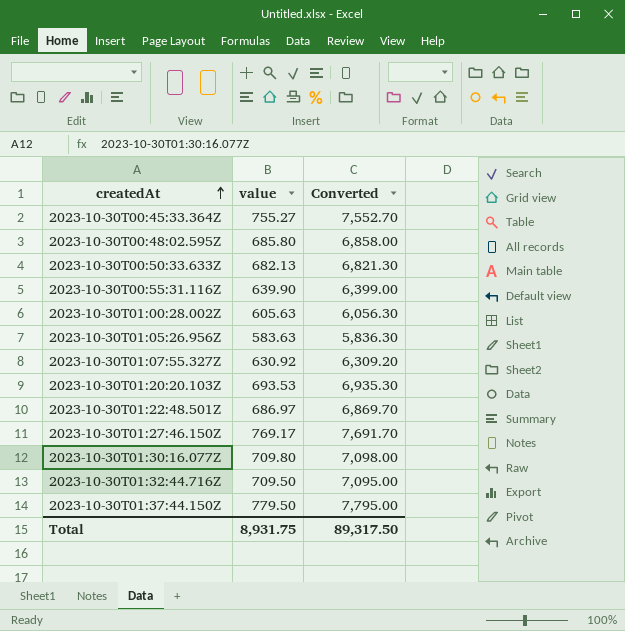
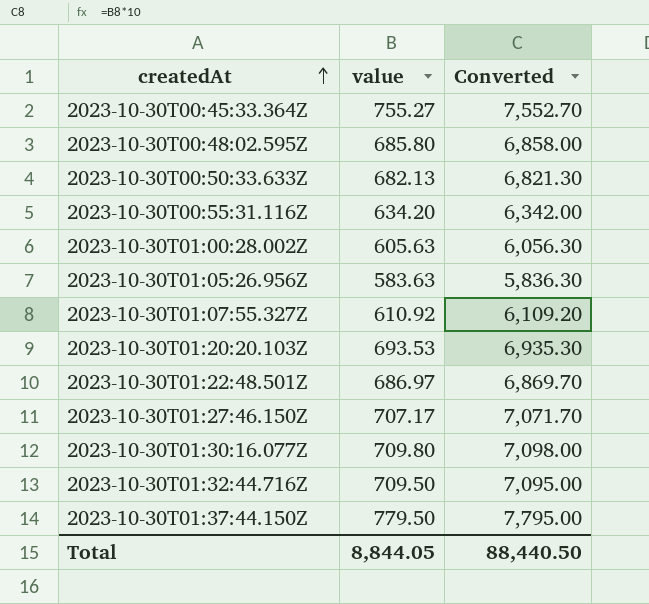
2023-10-30T00:55:31.116Z | value: 639.90 -> 634.20
2023-10-30T00:55:31.116Z | Converted: 6,399.00 -> 6,342.00
2023-10-30T01:07:55.327Z | value: 630.92 -> 610.92
2023-10-30T01:07:55.327Z | Converted: 6,309.20 -> 6,109.20
2023-10-30T01:27:46.150Z | value: 769.17 -> 707.17
2023-10-30T01:27:46.150Z | Converted: 7,691.70 -> 7,071.70
Total | value: 8,931.75 -> 8,844.05
Total | Converted: 89,317.50 -> 88,440.50

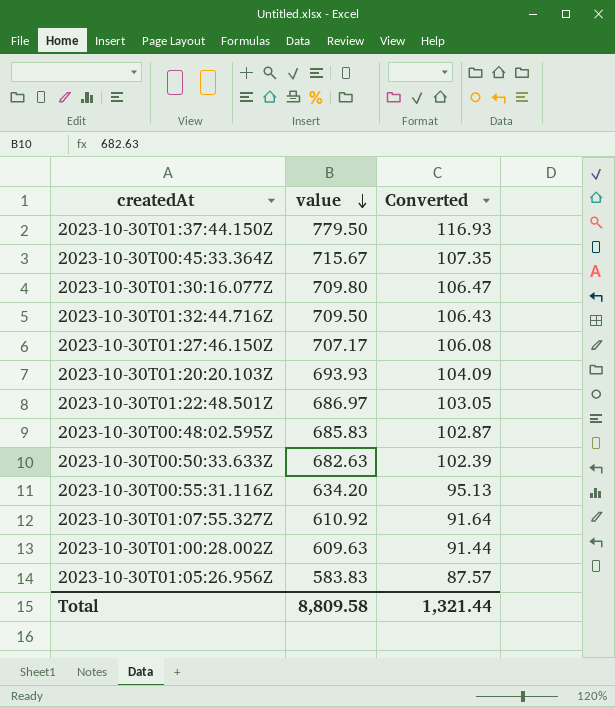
row order: createdAt ascending -> value descending
column Converted | formula: [value] * 10 -> [value] * 0.15
2023-10-30T00:45:33.364Z | value: 755.27 -> 715.67
2023-10-30T01:20:20.103Z | value: 693.53 -> 693.93
2023-10-30T00:48:02.595Z | value: 685.80 -> 685.83
2023-10-30T00:50:33.633Z | value: 682.13 -> 682.63
2023-10-30T01:00:28.002Z | value: 605.63 -> 609.63
2023-10-30T01:05:26.956Z | value: 583.63 -> 583.83
Total | value: 8,844.05 -> 8,809.58
Total | Converted: 88,440.50 -> 1,321.44

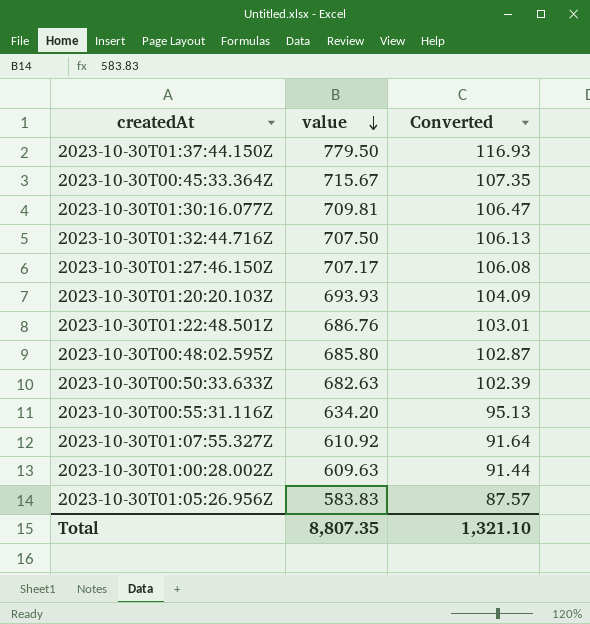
2023-10-30T01:30:16.077Z | value: 709.80 -> 709.81
2023-10-30T01:32:44.716Z | value: 709.50 -> 707.50
2023-10-30T01:32:44.716Z | Converted: 106.43 -> 106.13
2023-10-30T01:22:48.501Z | value: 686.97 -> 686.76
2023-10-30T01:22:48.501Z | Converted: 103.05 -> 103.01
2023-10-30T00:48:02.595Z | value: 685.83 -> 685.80
Total | value: 8,809.58 -> 8,807.35
Total | Converted: 1,321.44 -> 1,321.10

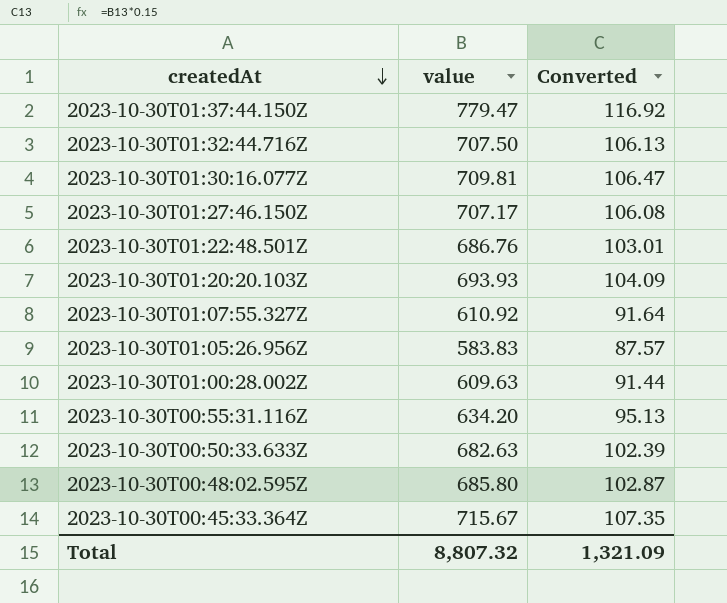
row order: value descending -> createdAt descending
2023-10-30T01:37:44.150Z | value: 779.50 -> 779.47
2023-10-30T01:37:44.150Z | Converted: 116.93 -> 116.92
Total | value: 8,807.35 -> 8,807.32
Total | Converted: 1,321.10 -> 1,321.09

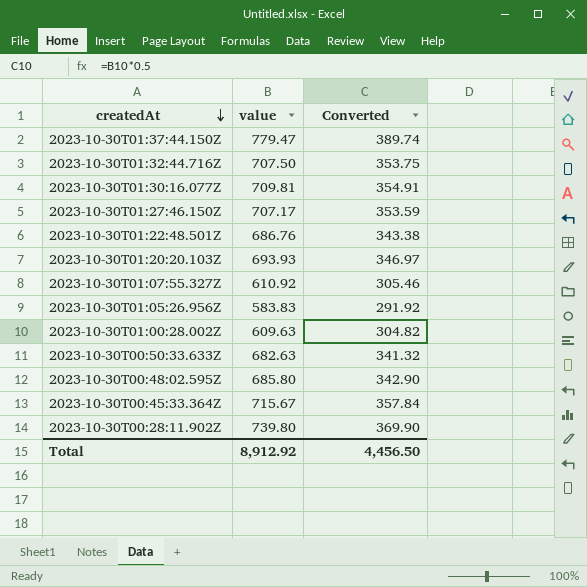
column Converted | formula: [value] * 0.15 -> [value] * 0.5
row 2023-10-30T00:55:31.116Z: 634.20 | 95.13 -> none
row 2023-10-30T00:28:11.902Z: none -> 739.80 | 369.90
Total | value: 8,807.32 -> 8,912.92
Total | Converted: 1,321.09 -> 4,456.50

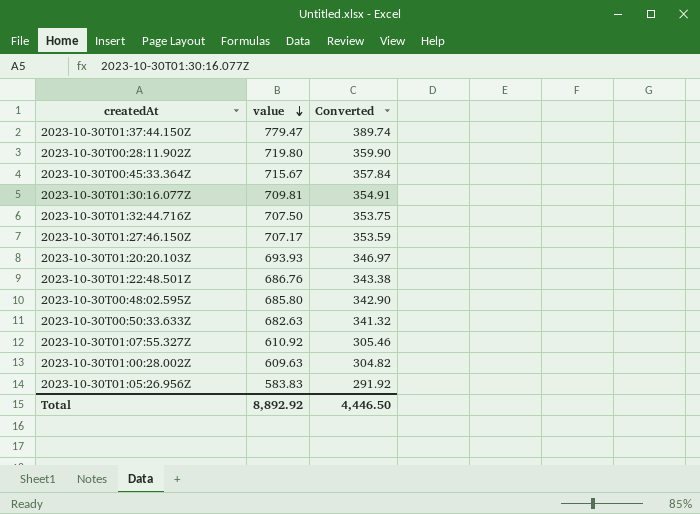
row order: createdAt descending -> value descending
2023-10-30T00:28:11.902Z | value: 739.80 -> 719.80
2023-10-30T00:28:11.902Z | Converted: 369.90 -> 359.90
Total | value: 8,912.92 -> 8,892.92
Total | Converted: 4,456.50 -> 4,446.50

